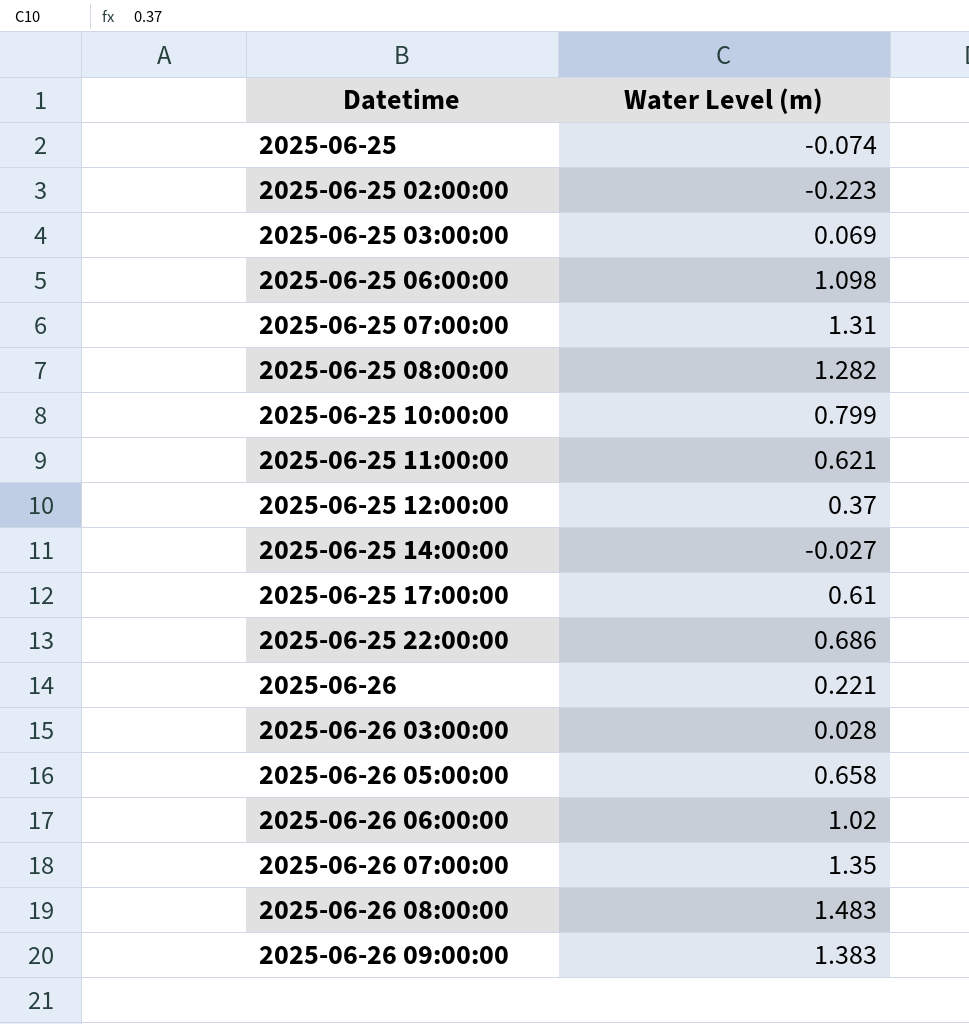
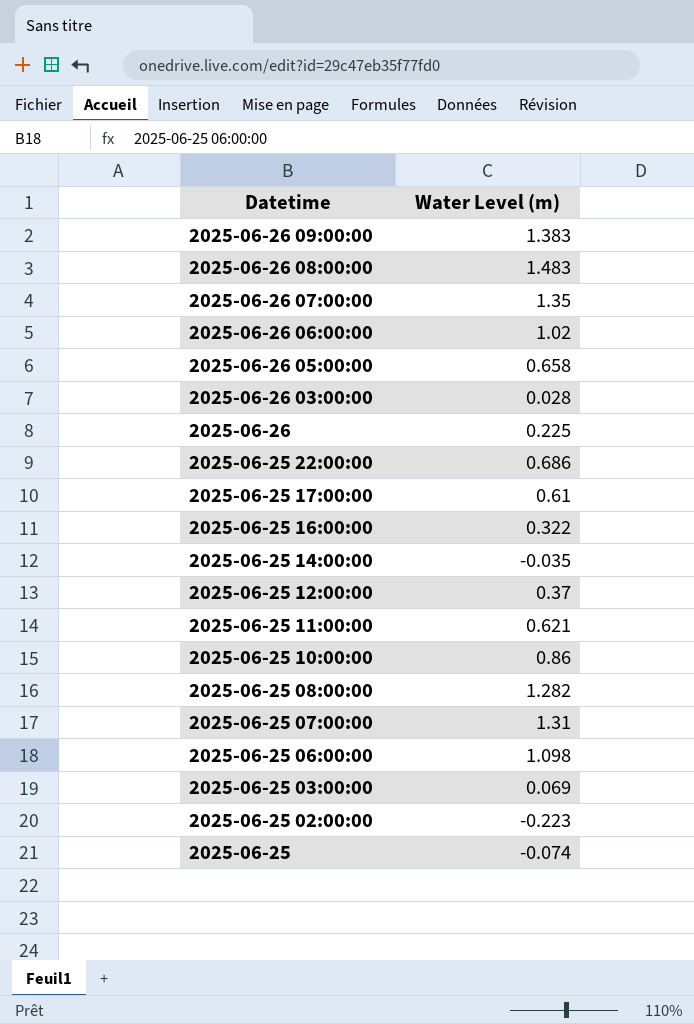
row order: Datetime ascending -> Datetime descending
2025-06-26 | Water Level (m): 0.221 -> 0.225
row 2025-06-25 16:00:00: none -> 0.322
2025-06-25 14:00:00 | Water Level (m): -0.027 -> -0.035
2025-06-25 10:00:00 | Water Level (m): 0.799 -> 0.86

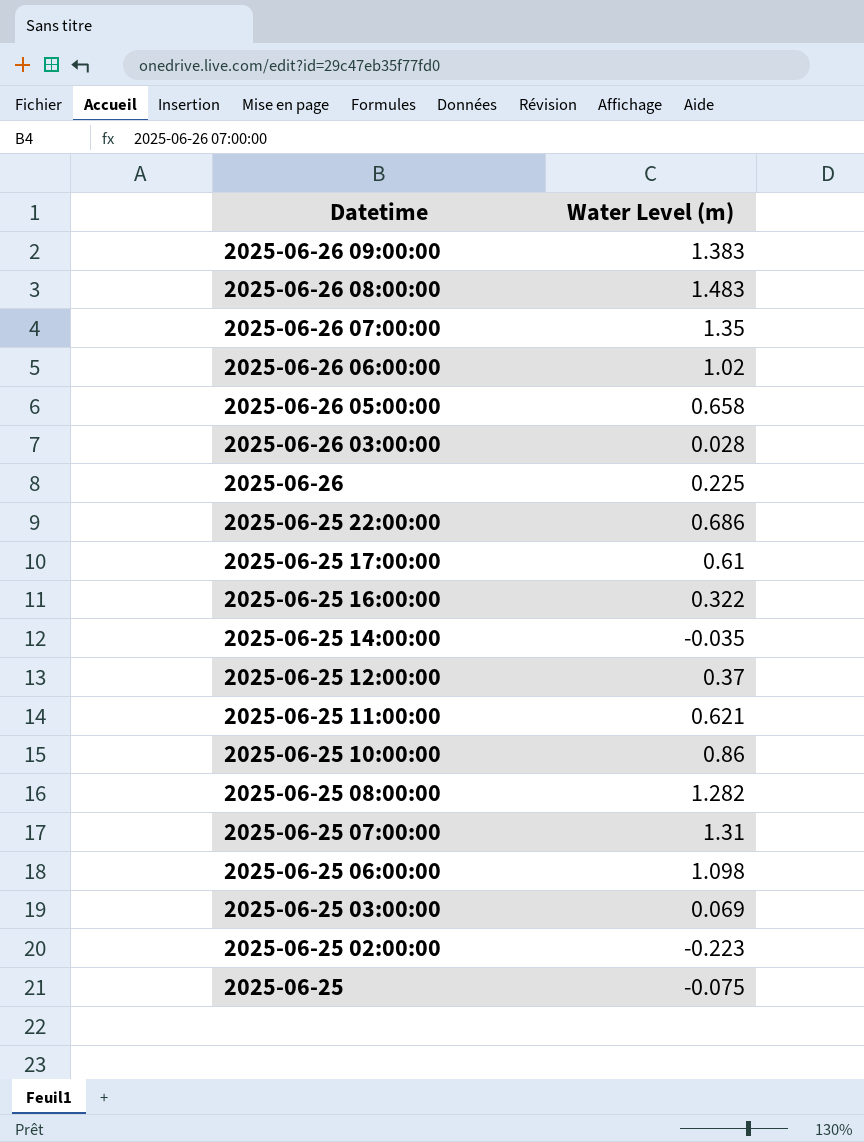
2025-06-25 | Water Level (m): -0.074 -> -0.075

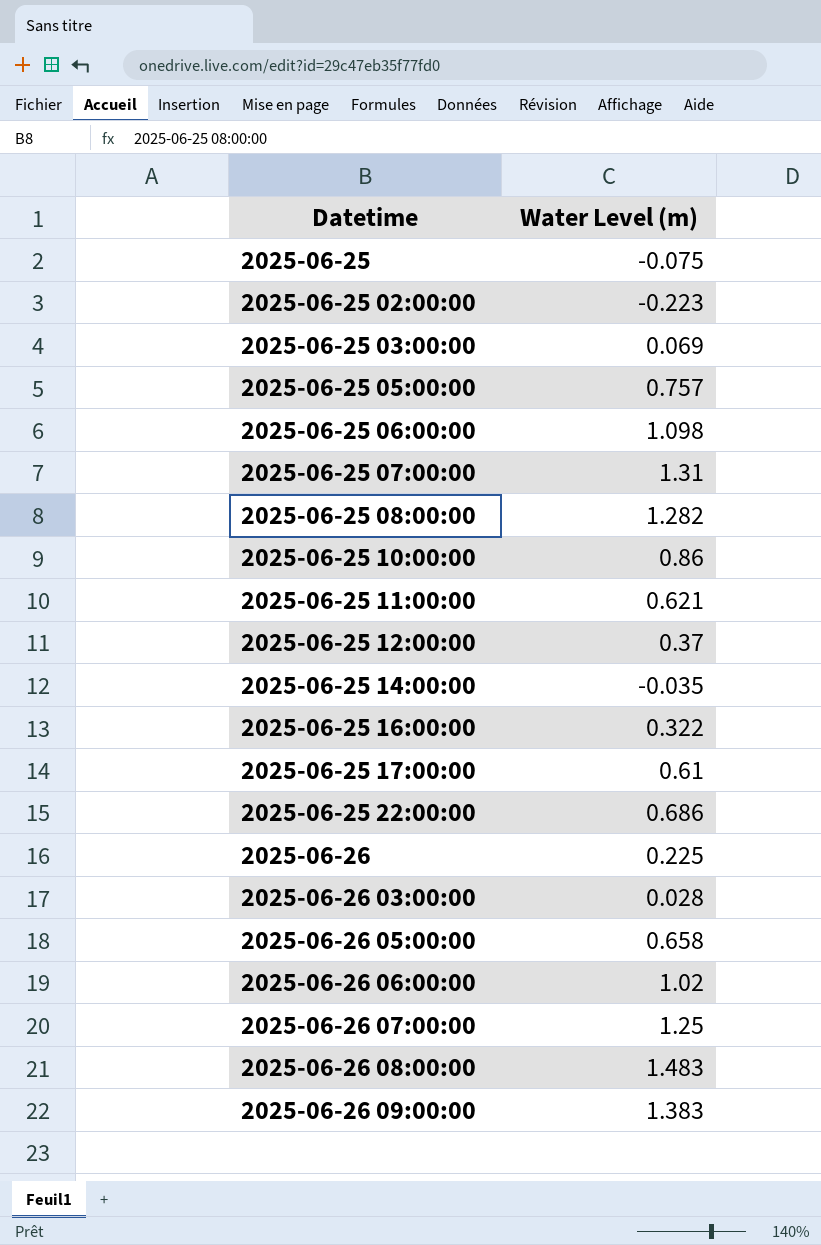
row order: Datetime descending -> Datetime ascending
row 2025-06-25 05:00:00: none -> 0.757
2025-06-26 07:00:00 | Water Level (m): 1.35 -> 1.25

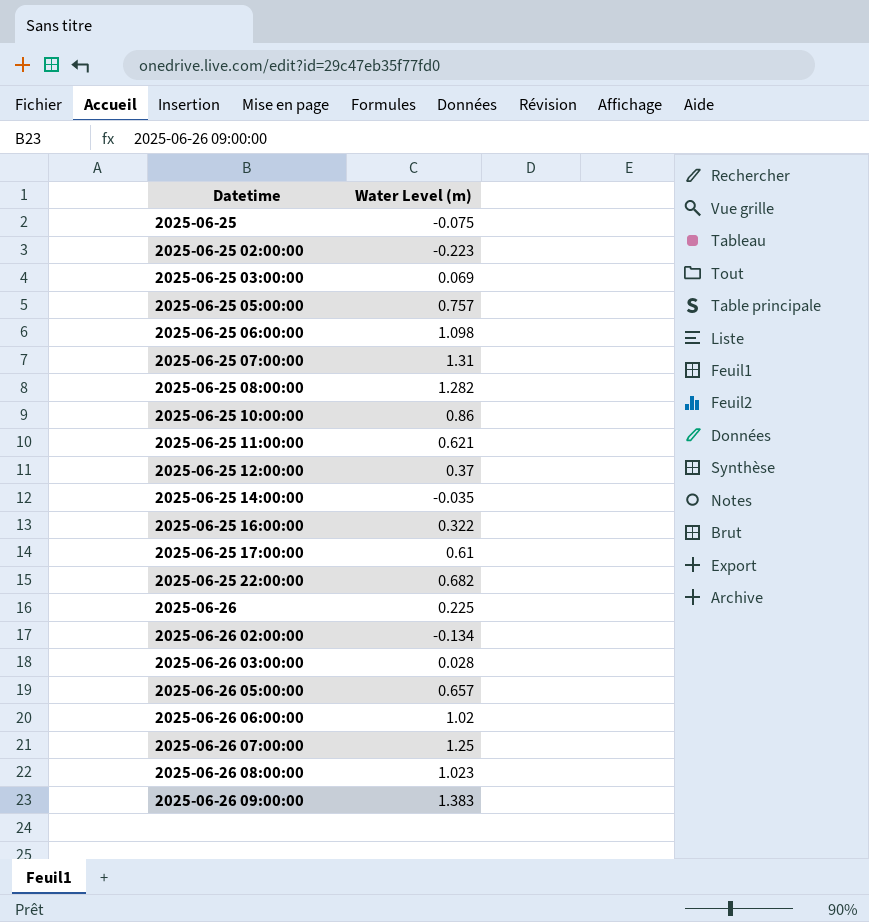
2025-06-25 22:00:00 | Water Level (m): 0.686 -> 0.682
row 2025-06-26 02:00:00: none -> -0.134
2025-06-26 05:00:00 | Water Level (m): 0.658 -> 0.657
2025-06-26 08:00:00 | Water Level (m): 1.483 -> 1.023

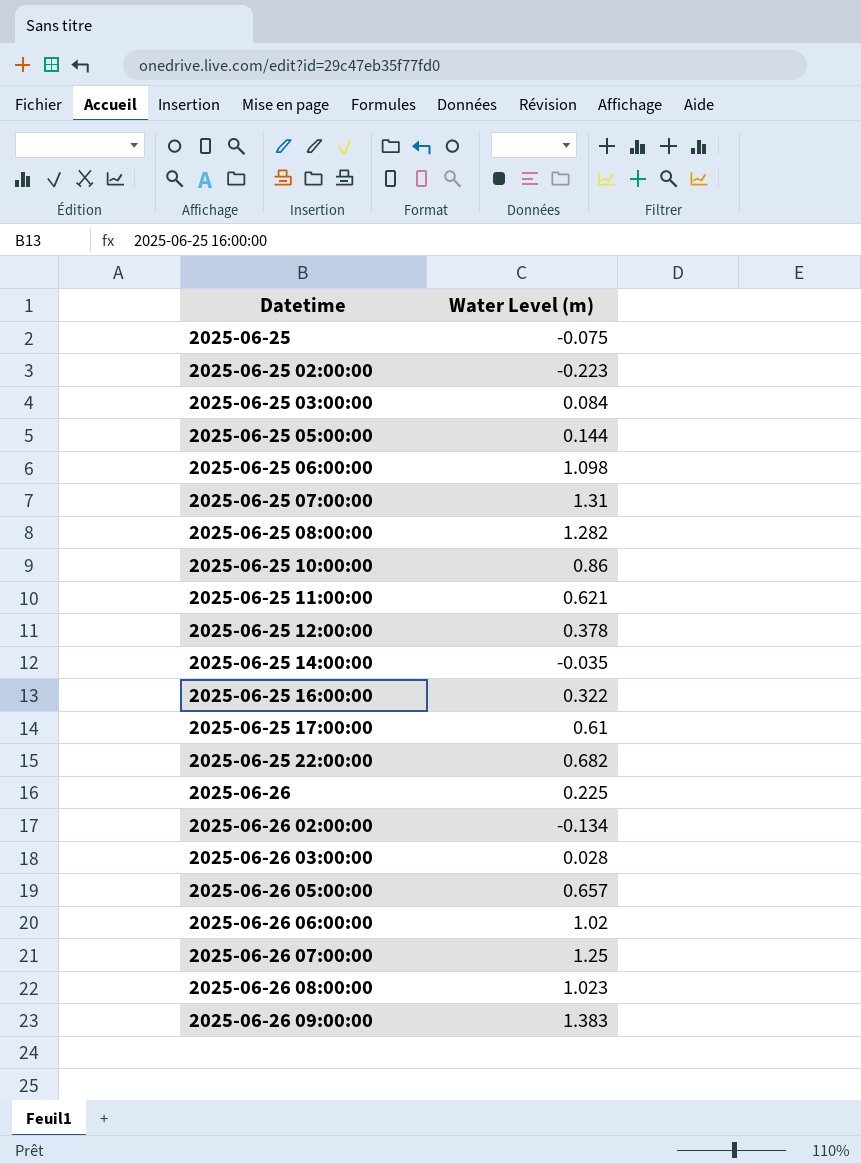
2025-06-25 03:00:00 | Water Level (m): 0.069 -> 0.084
2025-06-25 05:00:00 | Water Level (m): 0.757 -> 0.144
2025-06-25 12:00:00 | Water Level (m): 0.37 -> 0.378

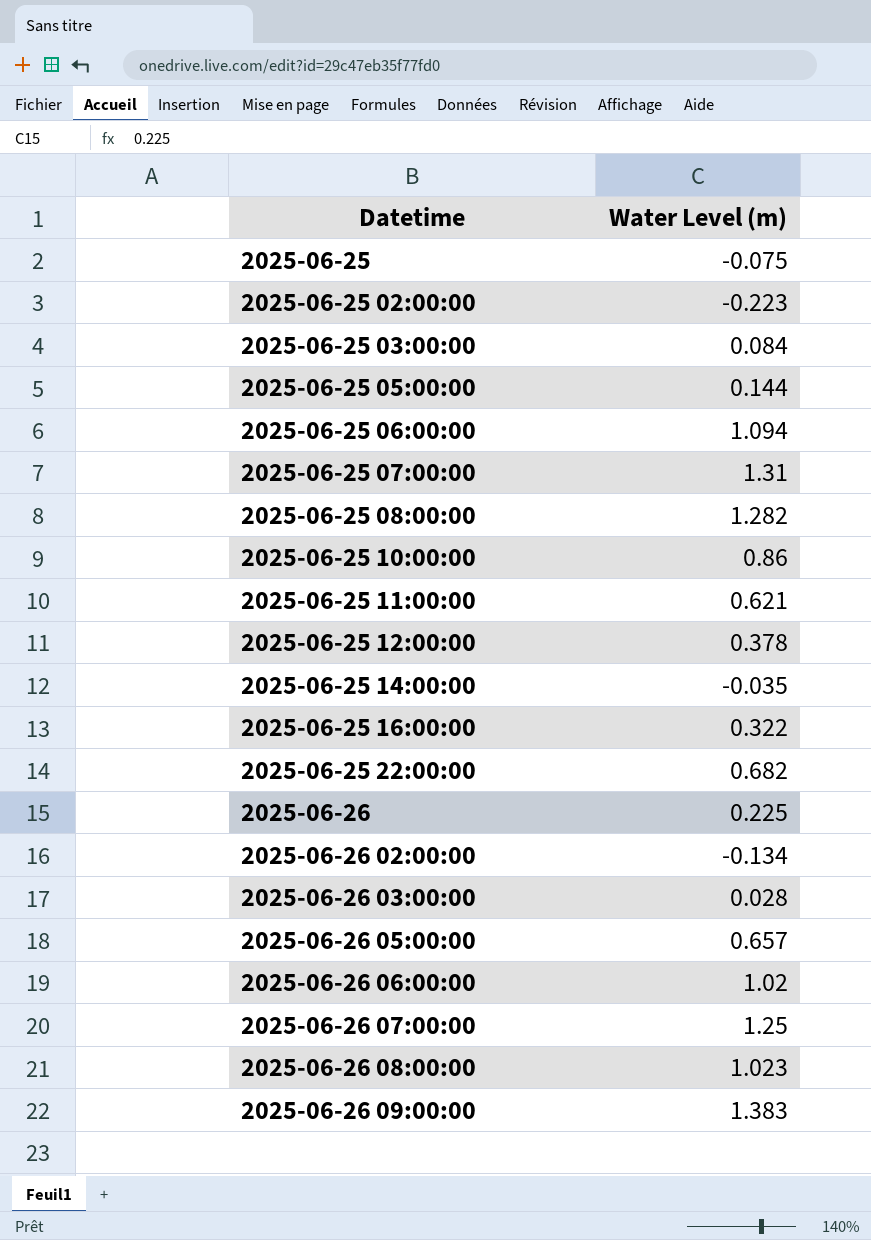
row 2025-06-25 17:00:00: 0.61 -> none
2025-06-25 06:00:00 | Water Level (m): 1.098 -> 1.094

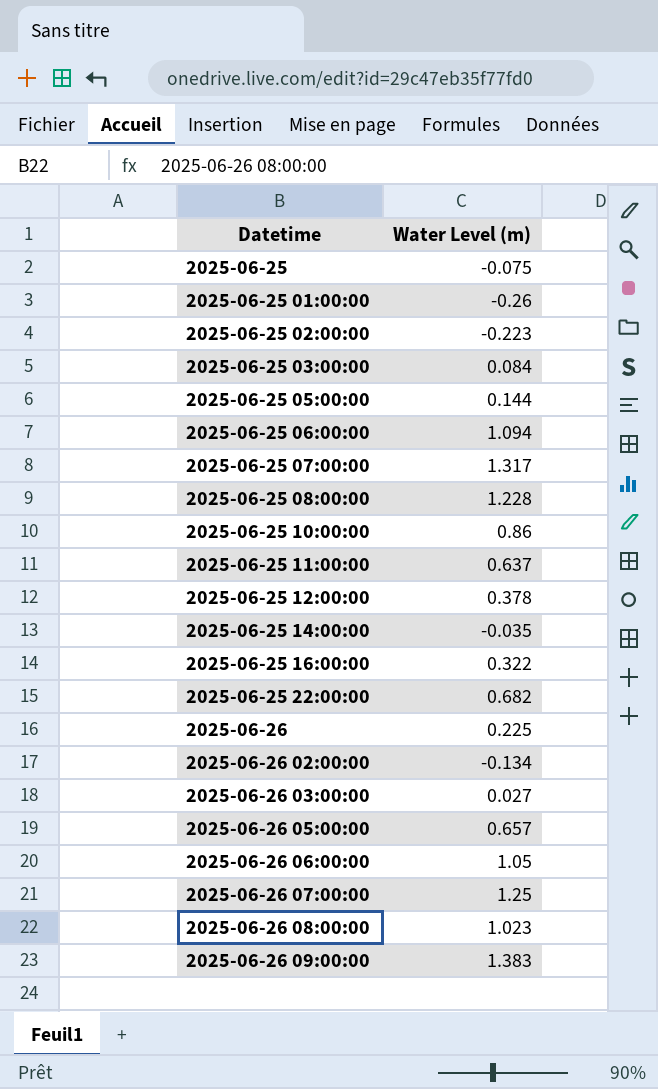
row 2025-06-25 01:00:00: none -> -0.26
2025-06-25 07:00:00 | Water Level (m): 1.31 -> 1.317
2025-06-25 08:00:00 | Water Level (m): 1.282 -> 1.228
2025-06-25 11:00:00 | Water Level (m): 0.621 -> 0.637
2025-06-26 03:00:00 | Water Level (m): 0.028 -> 0.027
2025-06-26 06:00:00 | Water Level (m): 1.02 -> 1.05

